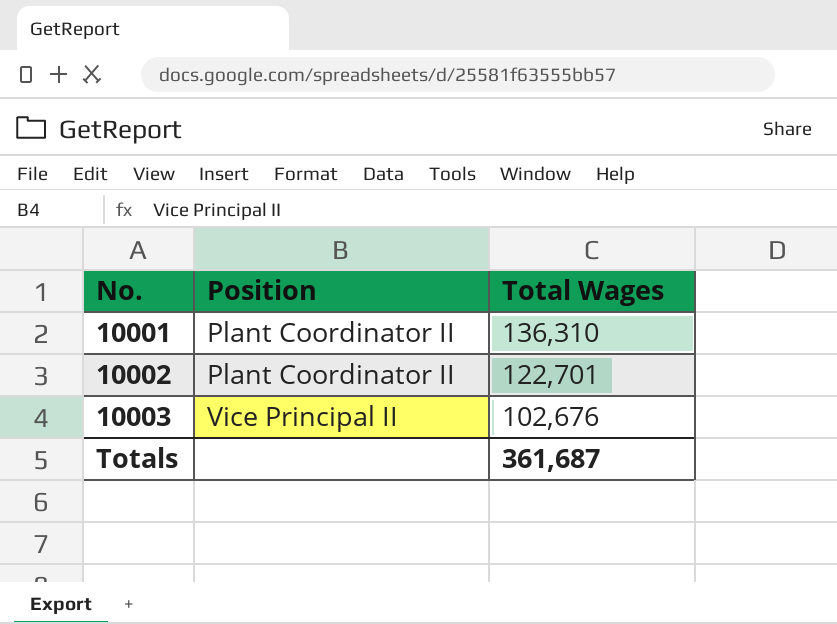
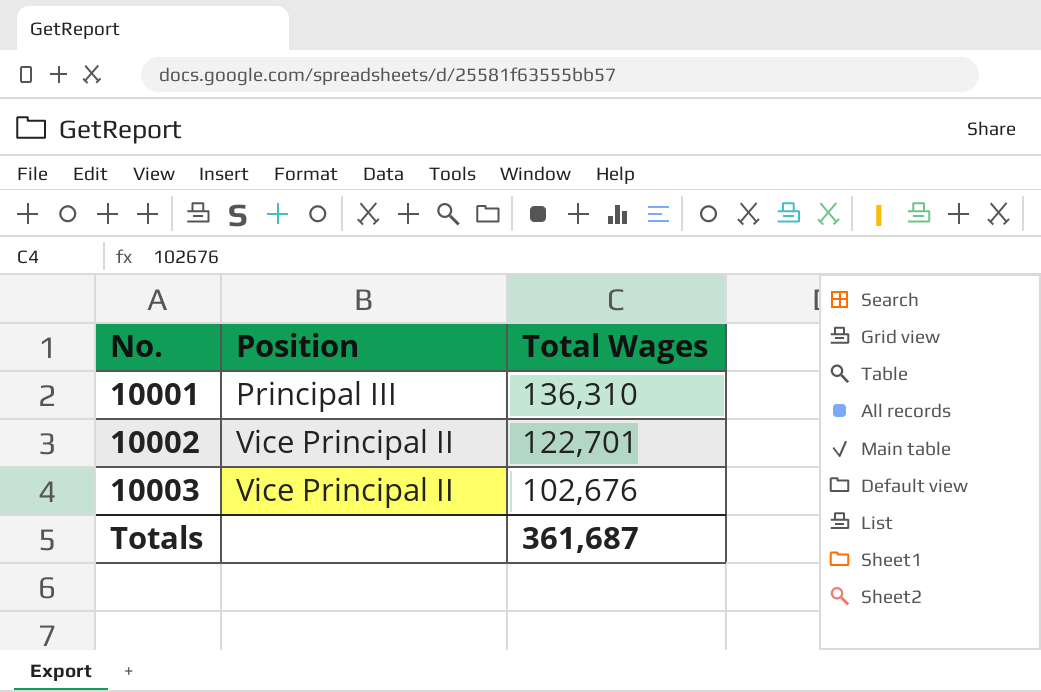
10001 | Position: Plant Coordinator II -> Principal III
10002 | Position: Plant Coordinator II -> Vice Principal II

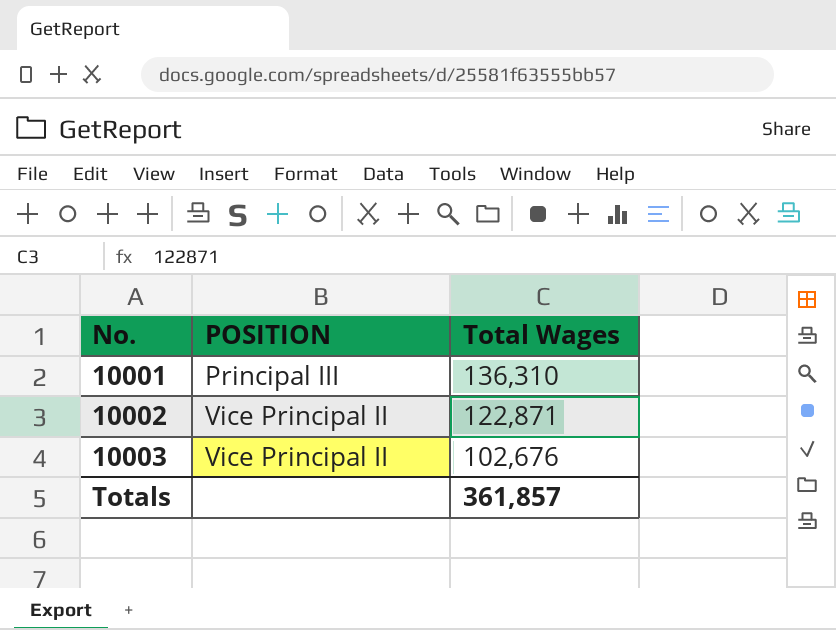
column name: Position -> POSITION
10002 | Total Wages: 122,701 -> 122,871
Totals | Total Wages: 361,687 -> 361,857

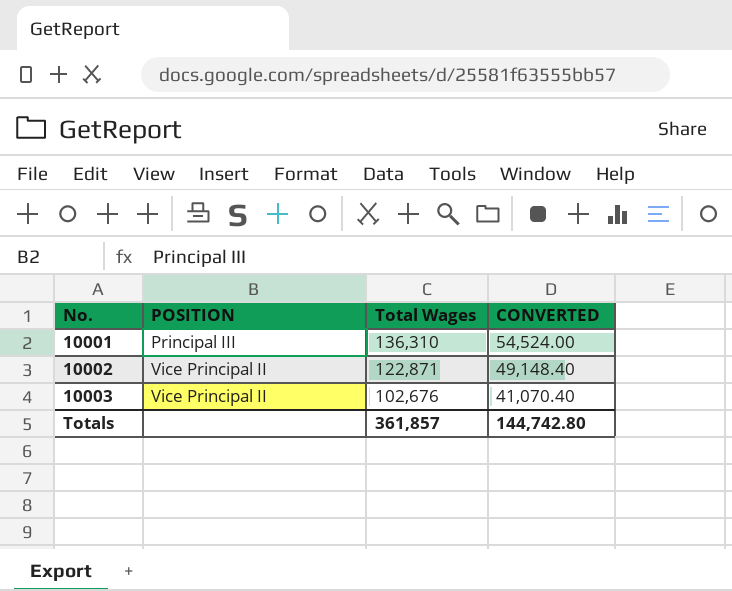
column CONVERTED | formula: none -> [Total Wages] * 0.4

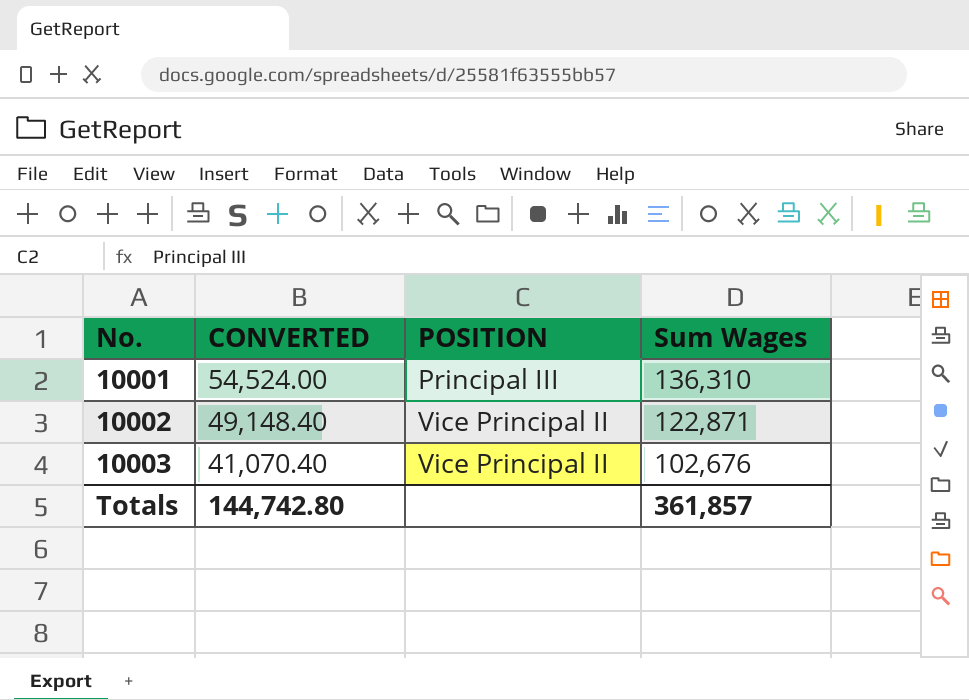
column CONVERTED | position: 4 -> 2
column name: Total Wages -> Sum Wages

